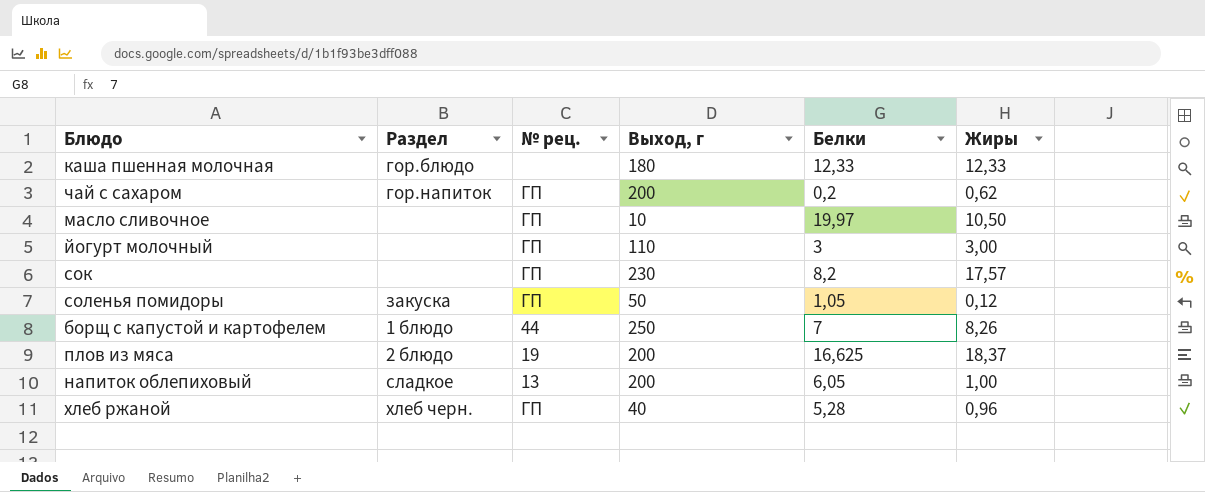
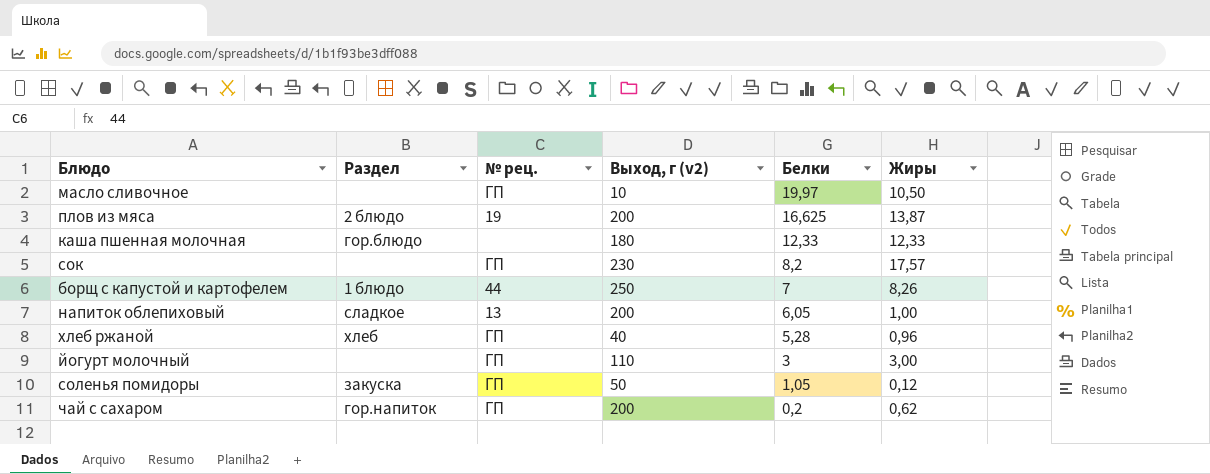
row order: none -> Белки descending
column name: Выход, г -> Выход, г (v2)
плов из мяса | Жиры: 18,37 -> 13,87
хлеб ржаной | Раздел: хлеб черн. -> хлеб

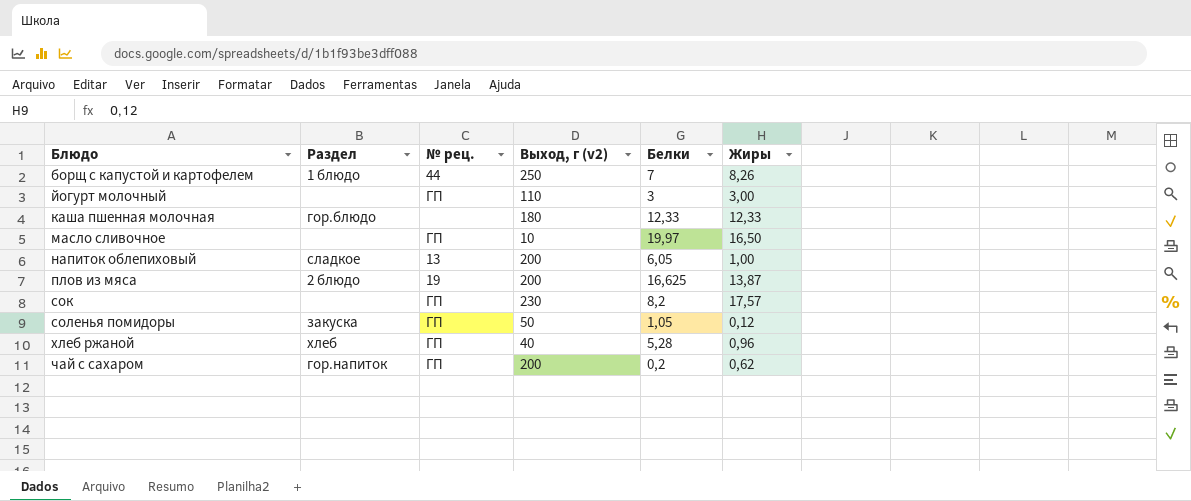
row order: Белки descending -> Блюдо ascending
масло сливочное | Жиры: 10,50 -> 16,50

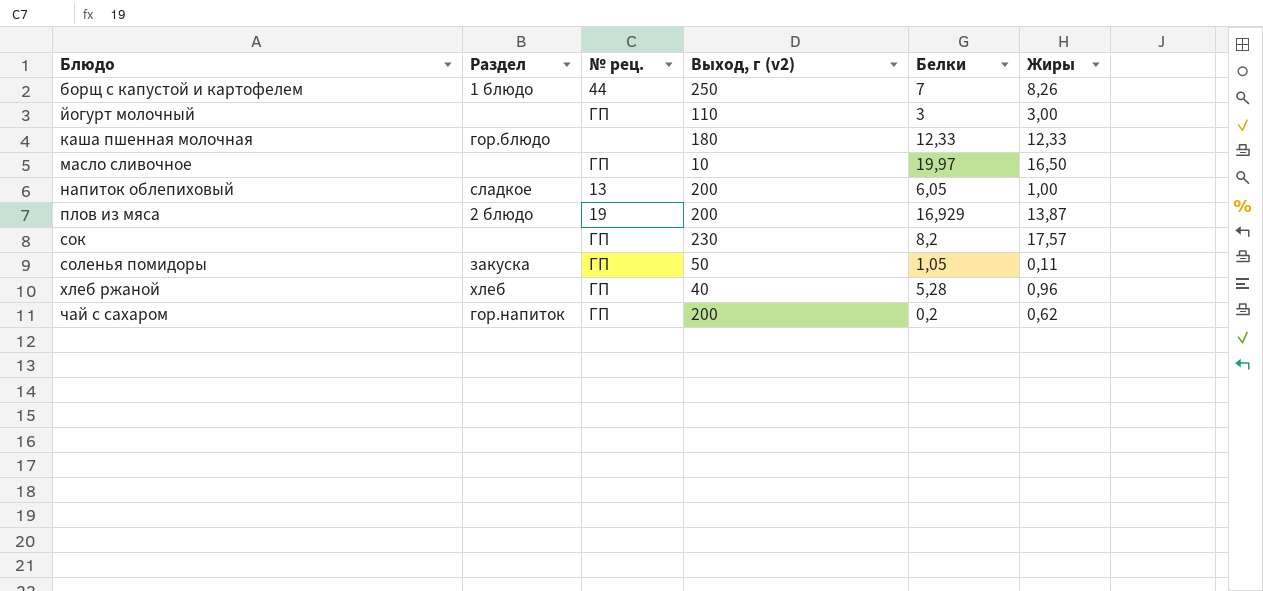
плов из мяса | Белки: 16,625 -> 16,929
соленья помидоры | Жиры: 0,12 -> 0,11

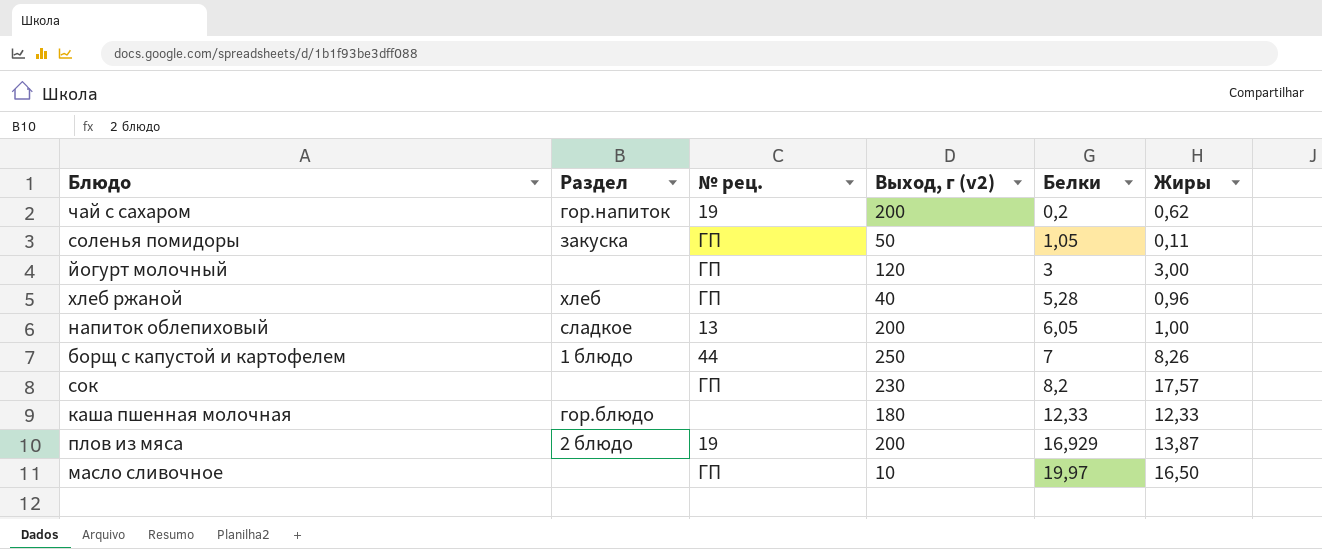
row order: Блюдо ascending -> Белки ascending
чай с сахаром | № рец.: ГП -> 19
йогурт молочный | Выход, г (v2): 110 -> 120

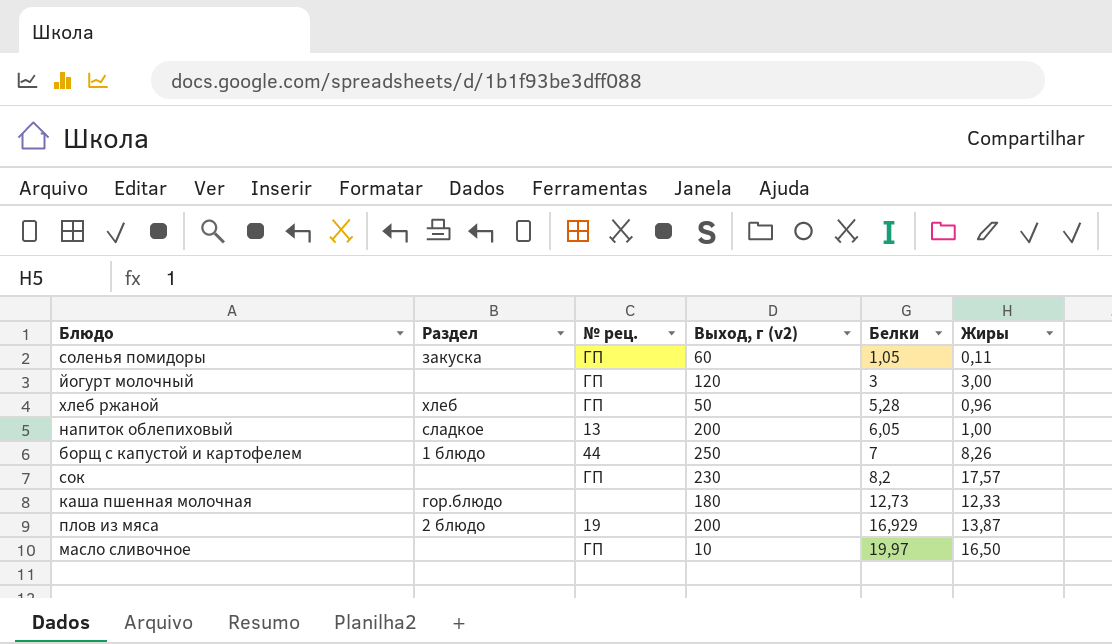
row чай с сахаром: гор.напиток | 19 | 200 | 0,2 | 0,62 -> none
соленья помидоры | Выход, г (v2): 50 -> 60
хлеб ржаной | Выход, г (v2): 40 -> 50
каша пшенная молочная | Белки: 12,33 -> 12,73

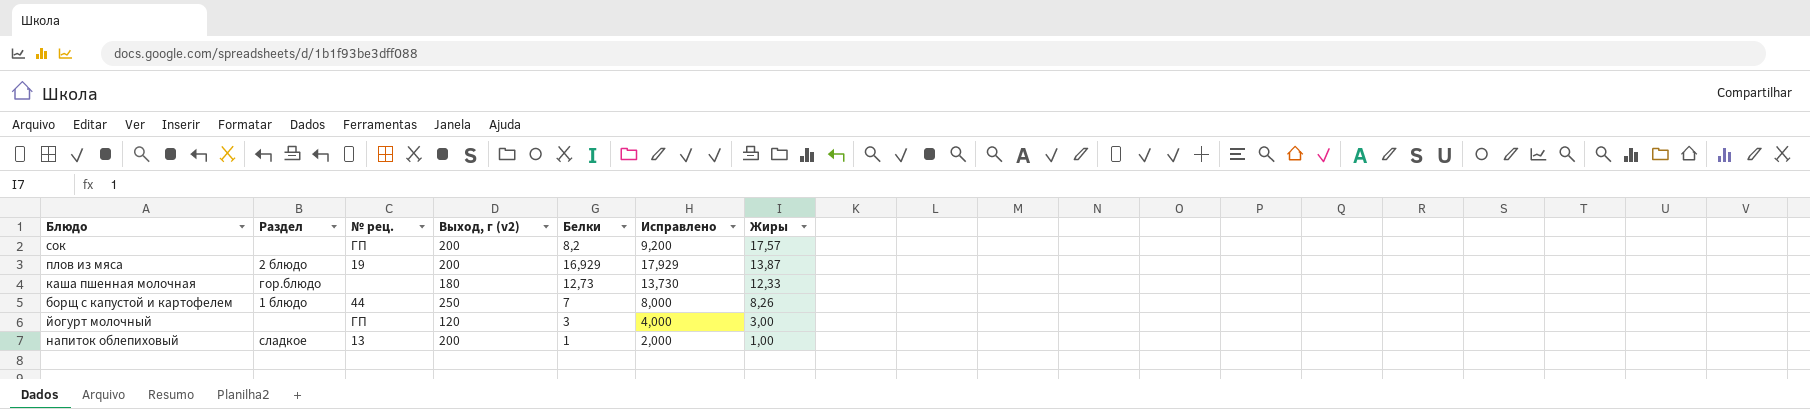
row order: Белки ascending -> Жиры descending
column Исправлено | formula: none -> [Белки] + 1
row соленья помидоры: закуска | ГП | 60 | 1,05 | 0,11 -> none
row хлеб ржаной: хлеб | ГП | 50 | 5,28 | 0,96 -> none
row масло сливочное: none | ГП | 10 | 19,97 | 16,50 -> none
сок | Выход, г (v2): 230 -> 200
напиток облепиховый | Белки: 6,05 -> 1

